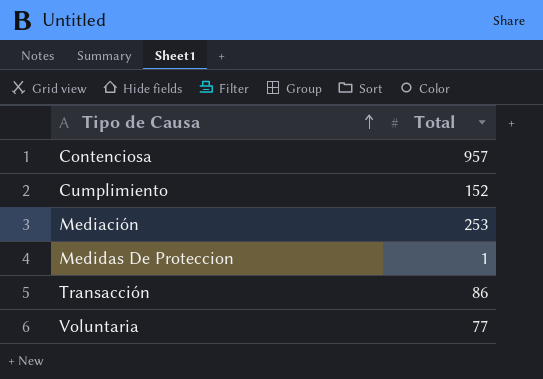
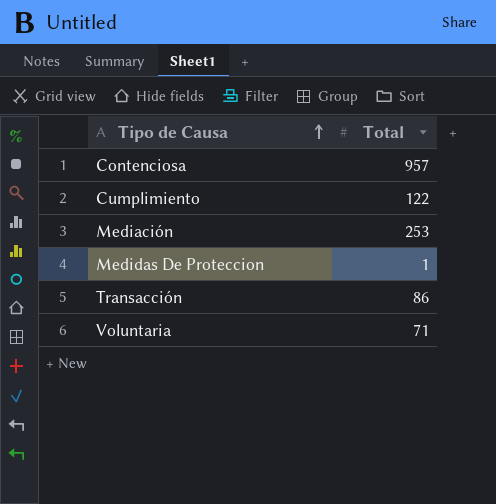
Cumplimiento | Total: 152 -> 122
Voluntaria | Total: 77 -> 71

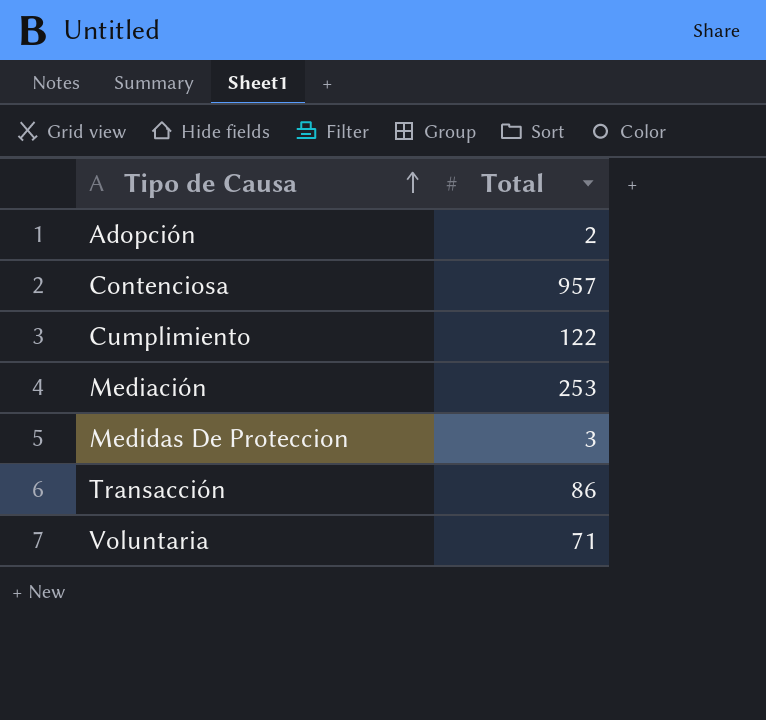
row Adopción: none -> 2
Medidas De Proteccion | Total: 1 -> 3

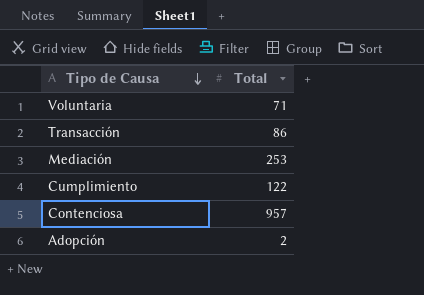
row order: Tipo de Causa ascending -> Tipo de Causa descending
row Medidas De Proteccion: 3 -> none

